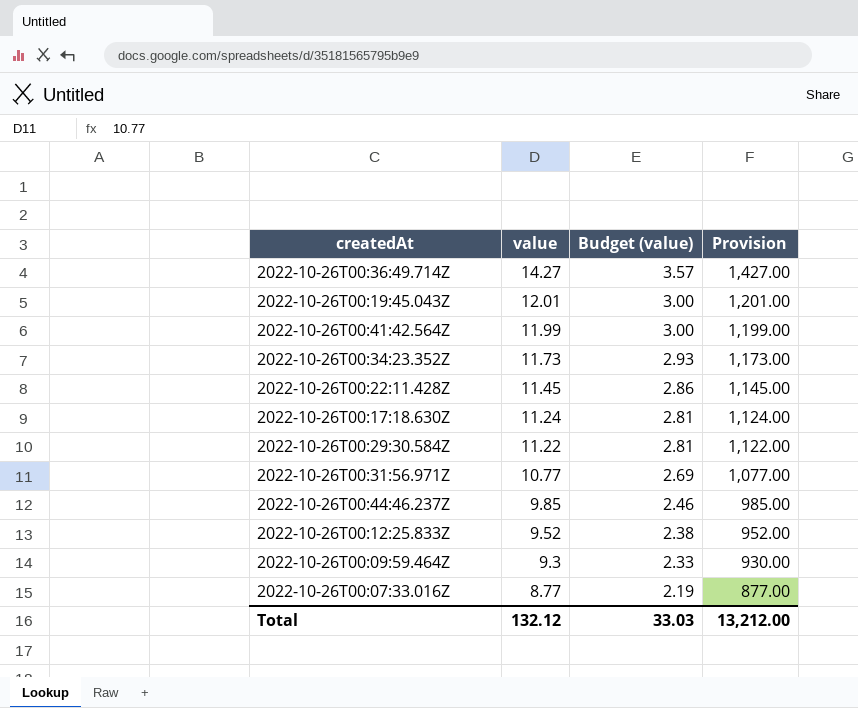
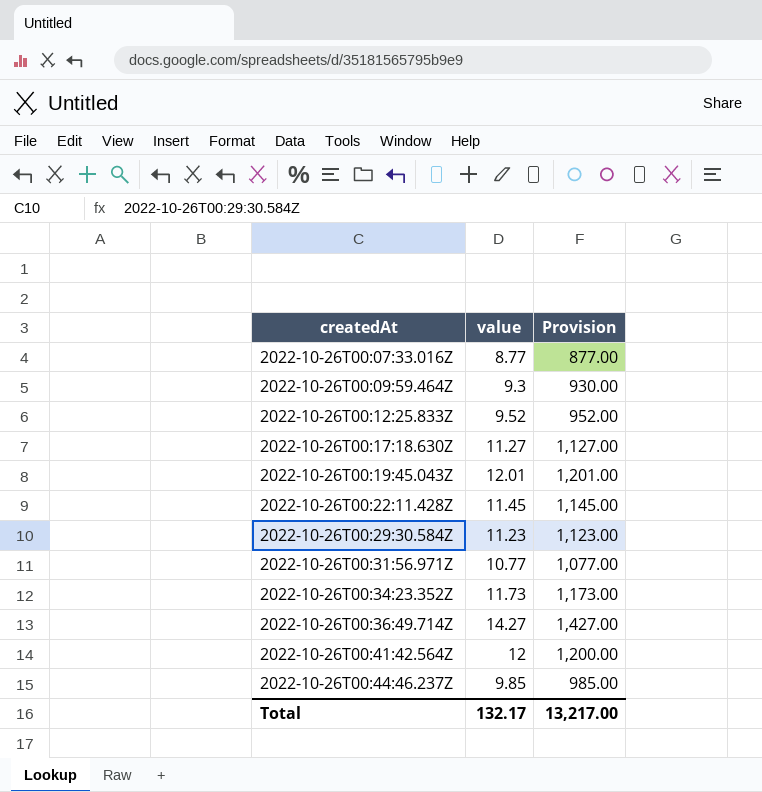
row order: value descending -> createdAt ascending
column Budget (value) | formula: [value] * 0.25 -> none
2022-10-26T00:17:18.630Z | value: 11.24 -> 11.27
2022-10-26T00:17:18.630Z | Provision: 1,124.00 -> 1,127.00
2022-10-26T00:29:30.584Z | value: 11.22 -> 11.23
2022-10-26T00:29:30.584Z | Provision: 1,122.00 -> 1,123.00
2022-10-26T00:41:42.564Z | value: 11.99 -> 12
2022-10-26T00:41:42.564Z | Provision: 1,199.00 -> 1,200.00
Total | value: 132.12 -> 132.17
Total | Provision: 13,212.00 -> 13,217.00

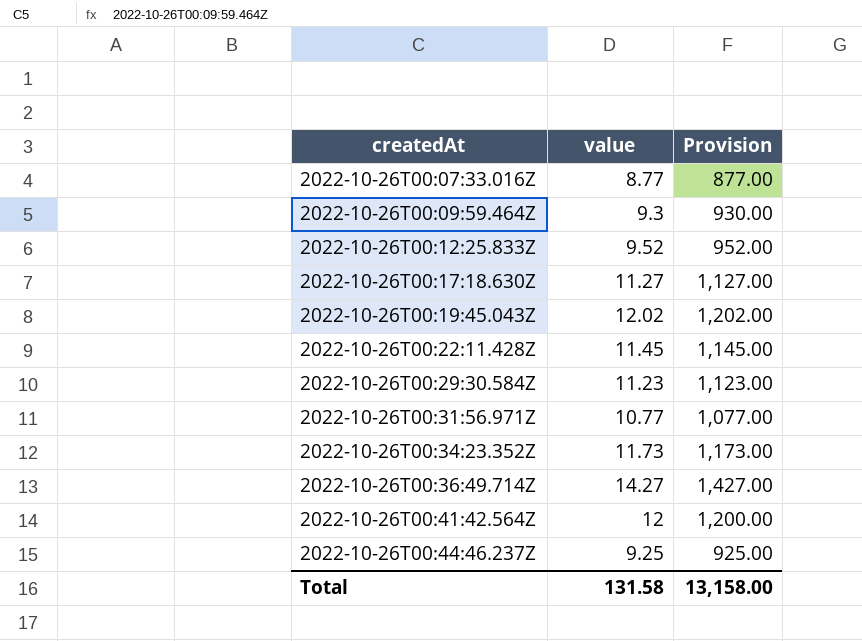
2022-10-26T00:19:45.043Z | value: 12.01 -> 12.02
2022-10-26T00:19:45.043Z | Provision: 1,201.00 -> 1,202.00
2022-10-26T00:44:46.237Z | value: 9.85 -> 9.25
2022-10-26T00:44:46.237Z | Provision: 985.00 -> 925.00
Total | value: 132.17 -> 131.58
Total | Provision: 13,217.00 -> 13,158.00

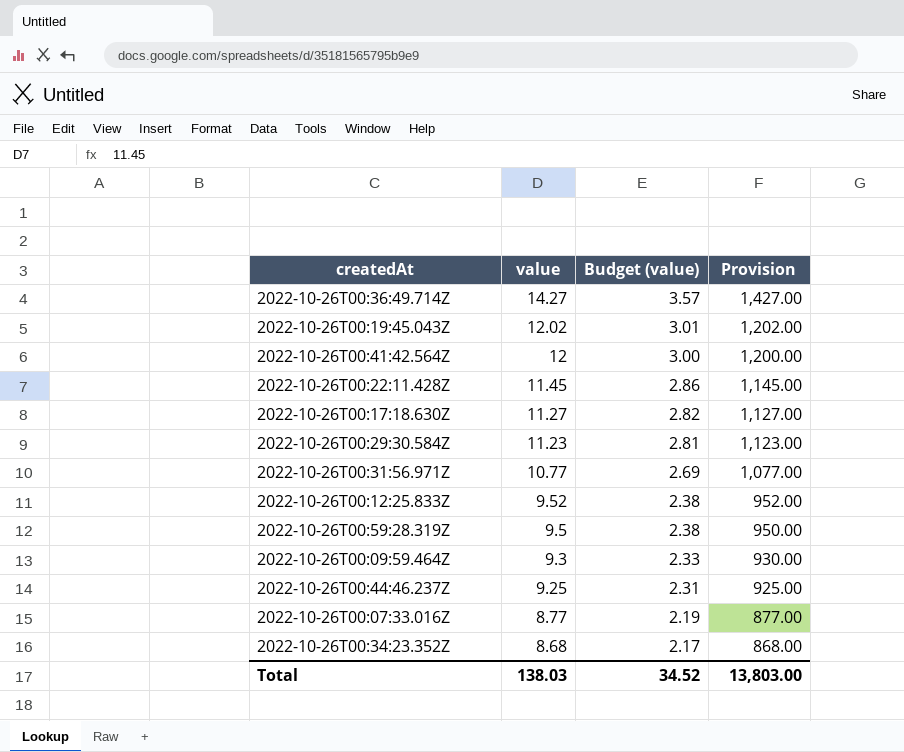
row order: createdAt ascending -> value descending
column Budget (value) | formula: none -> [value] * 0.25
row 2022-10-26T00:59:28.319Z: none -> 9.5 | 2.38 | 950.00
2022-10-26T00:34:23.352Z | value: 11.73 -> 8.68
2022-10-26T00:34:23.352Z | Provision: 1,173.00 -> 868.00
Total | value: 131.58 -> 138.03
Total | Provision: 13,158.00 -> 13,803.00

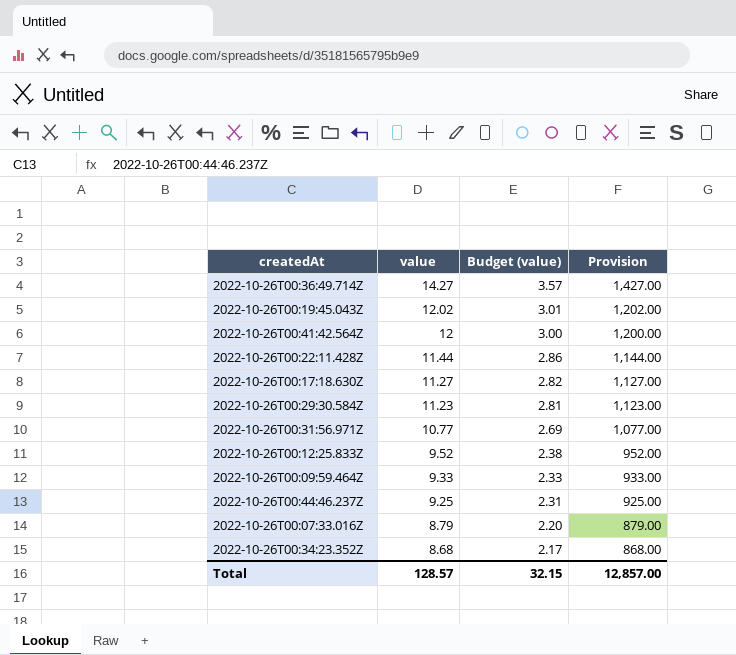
row 2022-10-26T00:59:28.319Z: 9.5 | 2.38 | 950.00 -> none
2022-10-26T00:22:11.428Z | value: 11.45 -> 11.44
2022-10-26T00:22:11.428Z | Provision: 1,145.00 -> 1,144.00
2022-10-26T00:09:59.464Z | value: 9.3 -> 9.33
2022-10-26T00:09:59.464Z | Provision: 930.00 -> 933.00
2022-10-26T00:07:33.016Z | value: 8.77 -> 8.79
2022-10-26T00:07:33.016Z | Budget (value): 2.19 -> 2.20
2022-10-26T00:07:33.016Z | Provision: 877.00 -> 879.00
Total | value: 138.03 -> 128.57
Total | Budget (value): 34.52 -> 32.15
Total | Provision: 13,803.00 -> 12,857.00

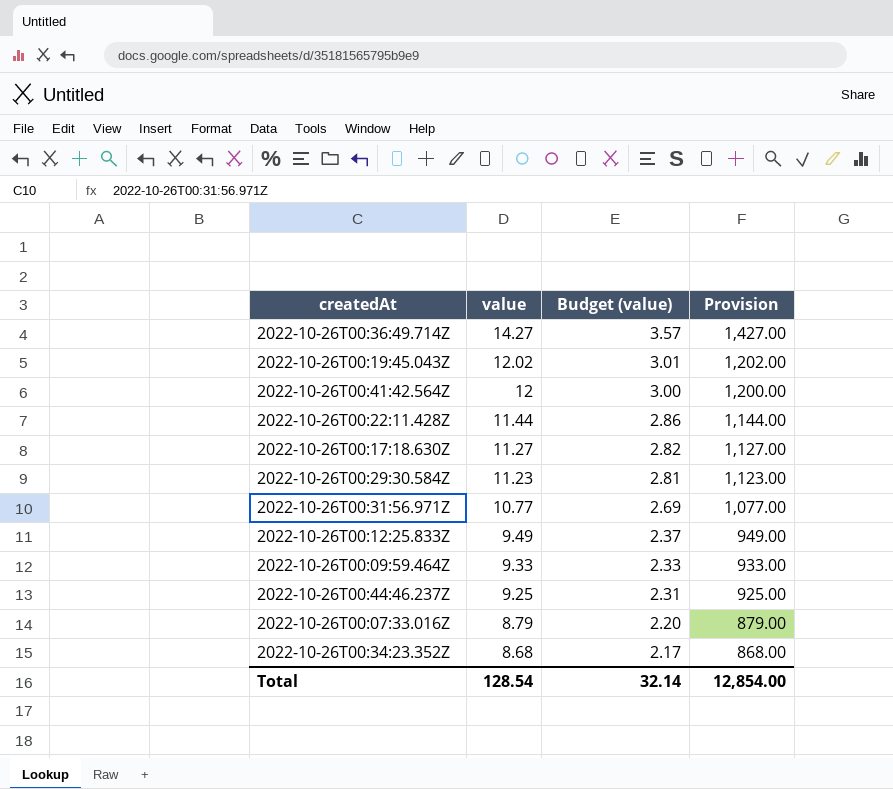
2022-10-26T00:12:25.833Z | value: 9.52 -> 9.49
2022-10-26T00:12:25.833Z | Budget (value): 2.38 -> 2.37
2022-10-26T00:12:25.833Z | Provision: 952.00 -> 949.00
Total | value: 128.57 -> 128.54
Total | Budget (value): 32.15 -> 32.14
Total | Provision: 12,857.00 -> 12,854.00

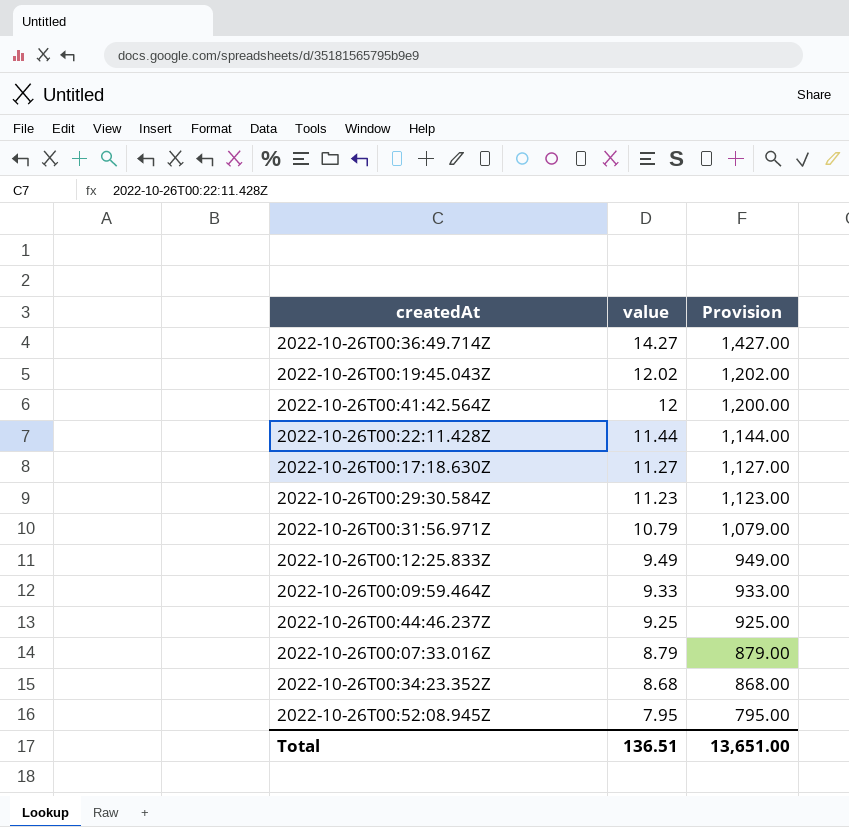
column Budget (value) | formula: [value] * 0.25 -> none
2022-10-26T00:31:56.971Z | value: 10.77 -> 10.79
2022-10-26T00:31:56.971Z | Provision: 1,077.00 -> 1,079.00
row 2022-10-26T00:52:08.945Z: none -> 7.95 | 795.00
Total | value: 128.54 -> 136.51
Total | Provision: 12,854.00 -> 13,651.00

